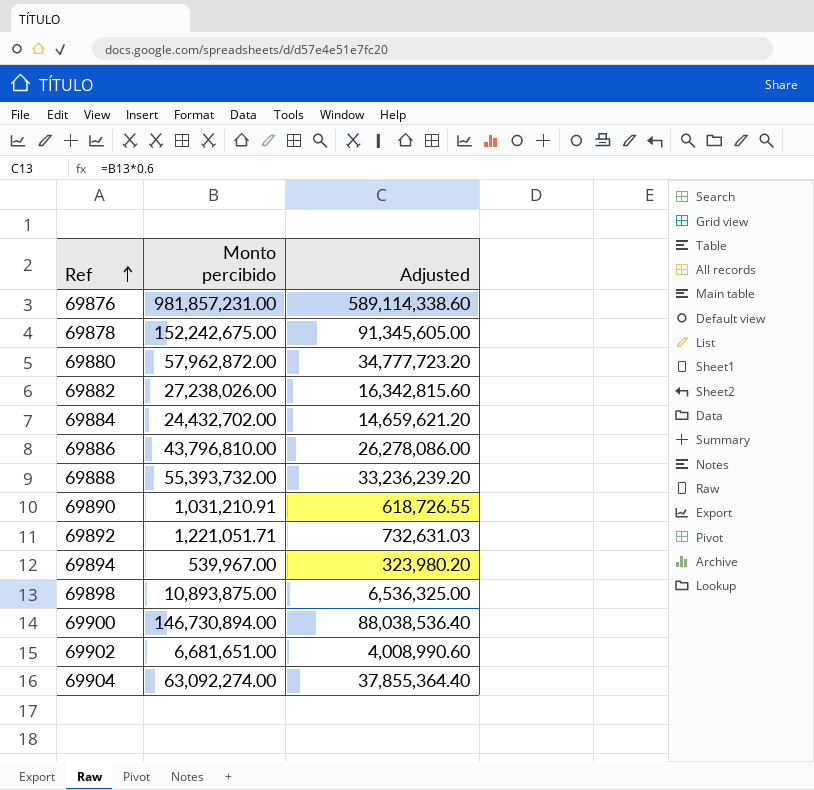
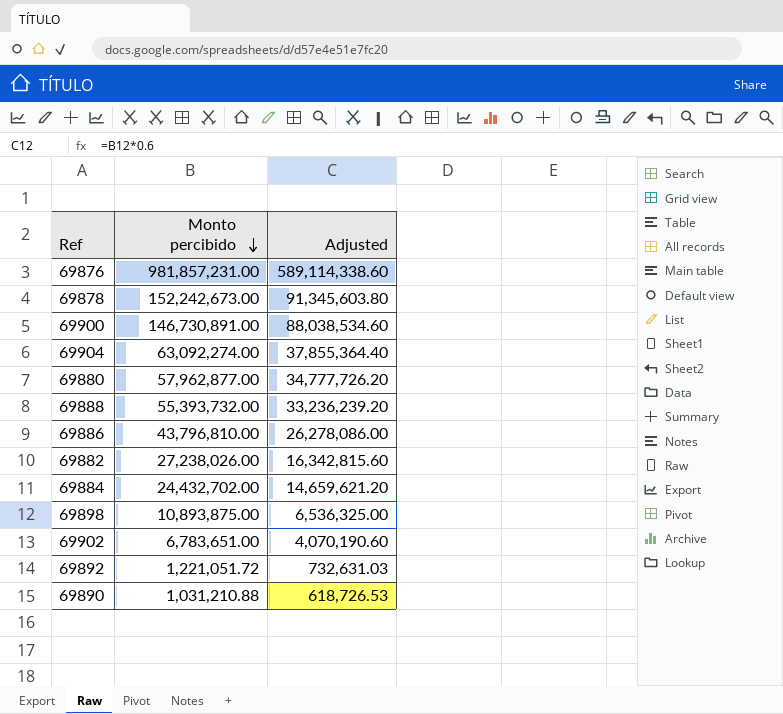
row order: Ref ascending -> Monto percibido descending
row 69894: 539,967.00 | 323,980.20 -> none
69878 | Monto percibido: 152,242,675.00 -> 152,242,673.00
69878 | Adjusted: 91,345,605.00 -> 91,345,603.80
69900 | Monto percibido: 146,730,894.00 -> 146,730,891.00
69900 | Adjusted: 88,038,536.40 -> 88,038,534.60
69880 | Monto percibido: 57,962,872.00 -> 57,962,877.00
69880 | Adjusted: 34,777,723.20 -> 34,777,726.20
69902 | Monto percibido: 6,681,651.00 -> 6,783,651.00
69902 | Adjusted: 4,008,990.60 -> 4,070,190.60
69892 | Monto percibido: 1,221,051.71 -> 1,221,051.72
69890 | Monto percibido: 1,031,210.91 -> 1,031,210.88
69890 | Adjusted: 618,726.55 -> 618,726.53

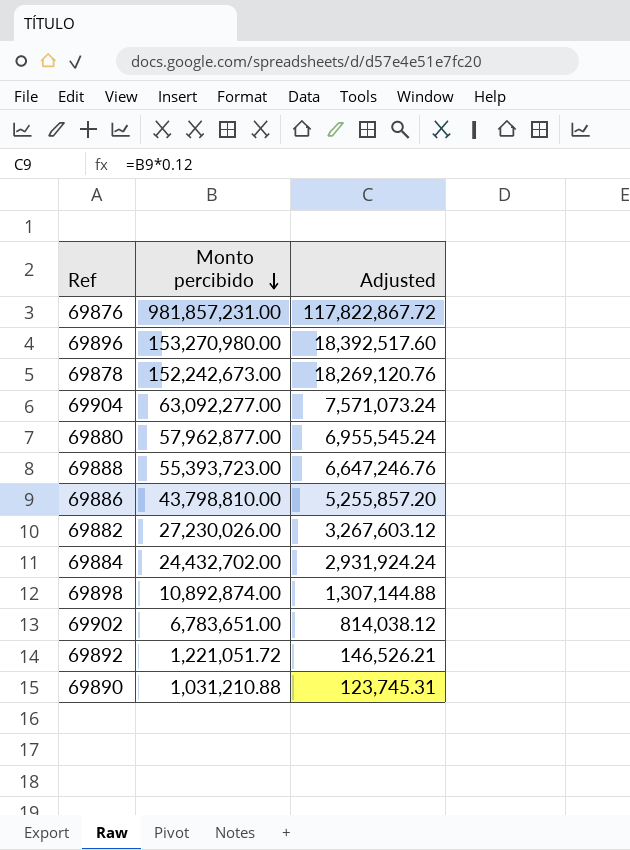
column Adjusted | formula: [Monto percibido] * 0.6 -> [Monto percibido] * 0.12
row 69900: 146,730,891.00 | 88,038,534.60 -> none
row 69896: none -> 153,270,980.00 | 18,392,517.60
69904 | Monto percibido: 63,092,274.00 -> 63,092,277.00
69888 | Monto percibido: 55,393,732.00 -> 55,393,723.00
69886 | Monto percibido: 43,796,810.00 -> 43,798,810.00
69882 | Monto percibido: 27,238,026.00 -> 27,230,026.00
69898 | Monto percibido: 10,893,875.00 -> 10,892,874.00

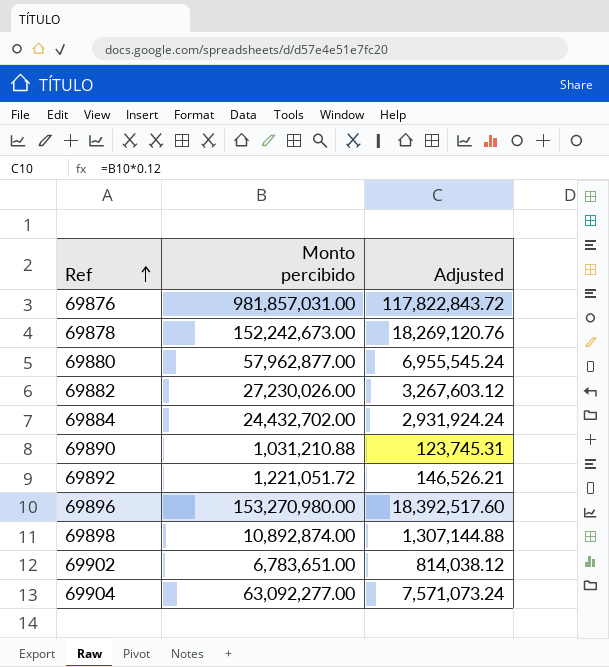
row order: Monto percibido descending -> Ref ascending
row 69888: 55,393,723.00 | 6,647,246.76 -> none
row 69886: 43,798,810.00 | 5,255,857.20 -> none
69876 | Monto percibido: 981,857,231.00 -> 981,857,031.00
69876 | Adjusted: 117,822,867.72 -> 117,822,843.72

